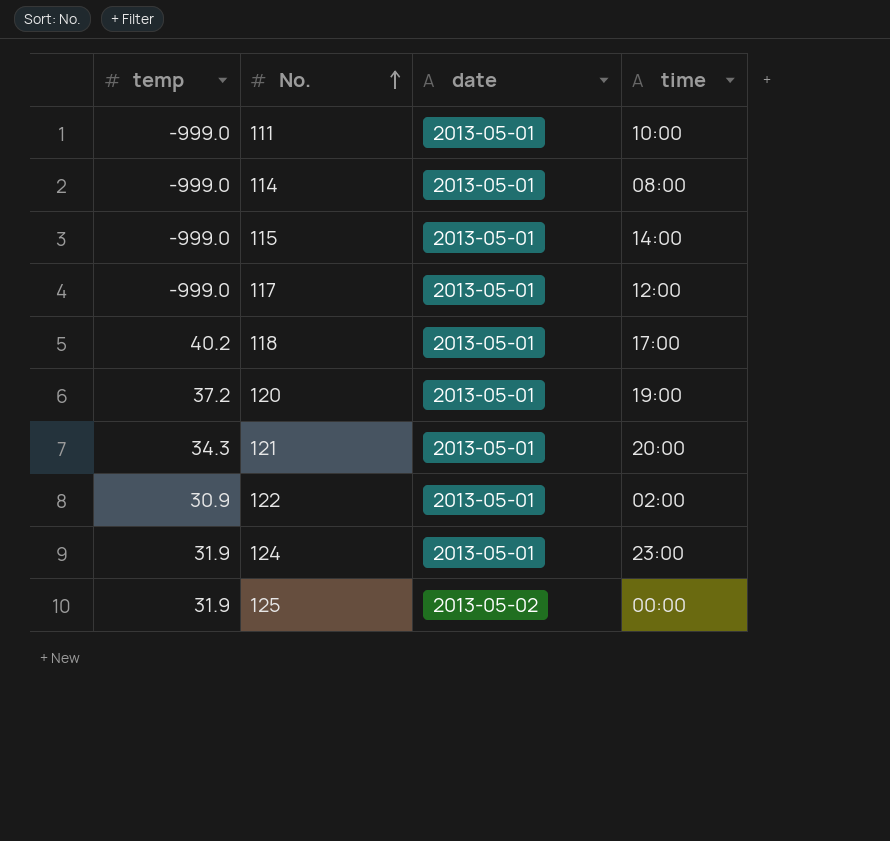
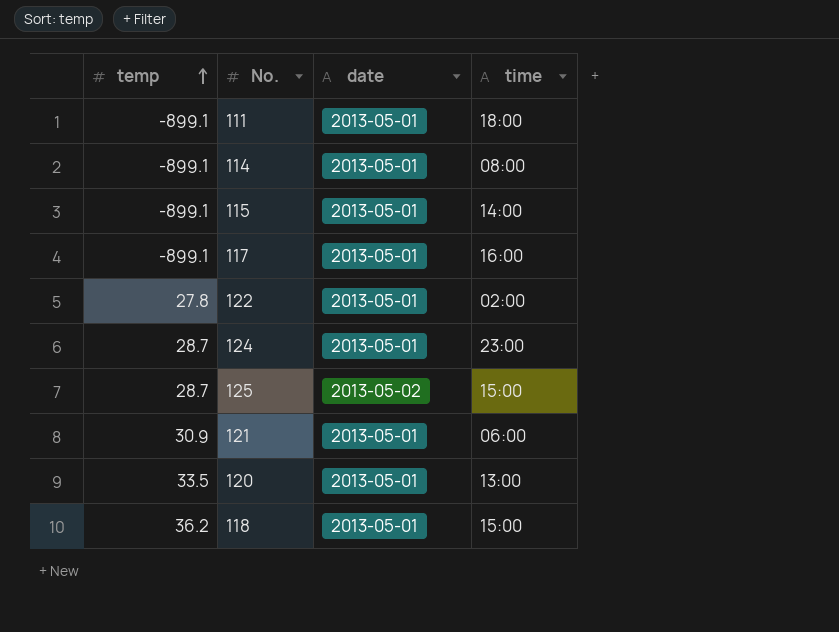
row order: No. ascending -> temp ascending
111 | temp: -999.0 -> -899.1
111 | time: 10:00 -> 18:00
114 | temp: -999.0 -> -899.1
115 | temp: -999.0 -> -899.1
117 | temp: -999.0 -> -899.1
117 | time: 12:00 -> 16:00
122 | temp: 30.9 -> 27.8
124 | temp: 31.9 -> 28.7
125 | temp: 31.9 -> 28.7
125 | time: 00:00 -> 15:00
121 | temp: 34.3 -> 30.9
121 | time: 20:00 -> 06:00
120 | temp: 37.2 -> 33.5
120 | time: 19:00 -> 13:00
118 | temp: 40.2 -> 36.2
118 | time: 17:00 -> 15:00

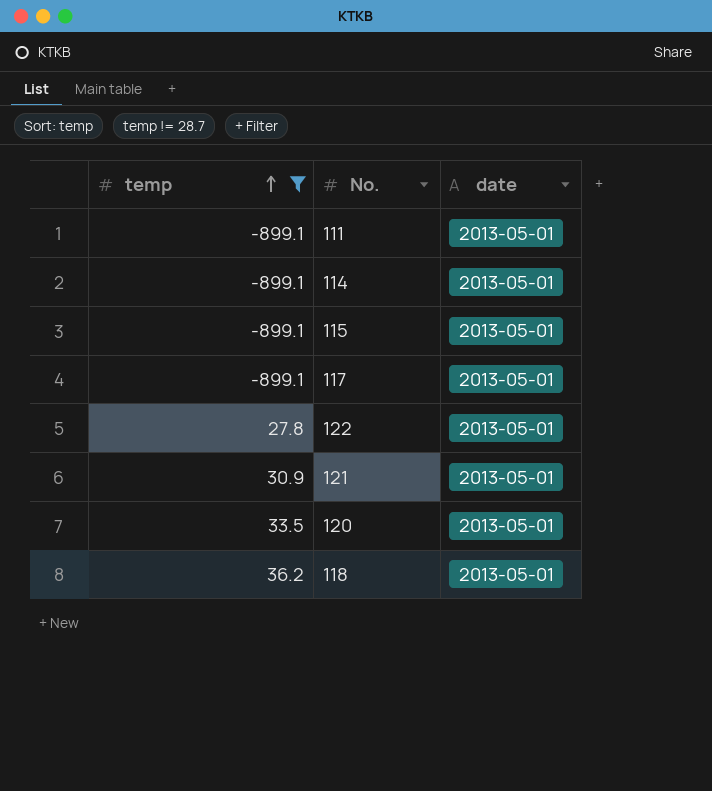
filter: none -> temp != 28.7
column time | position: 4 -> none

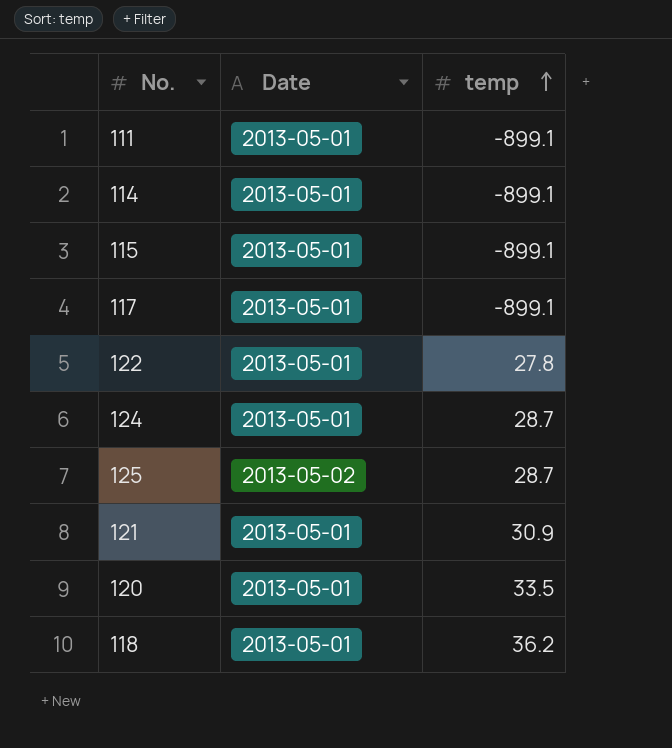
filter: temp != 28.7 -> none
column name: date -> Date
column temp | position: 1 -> 3

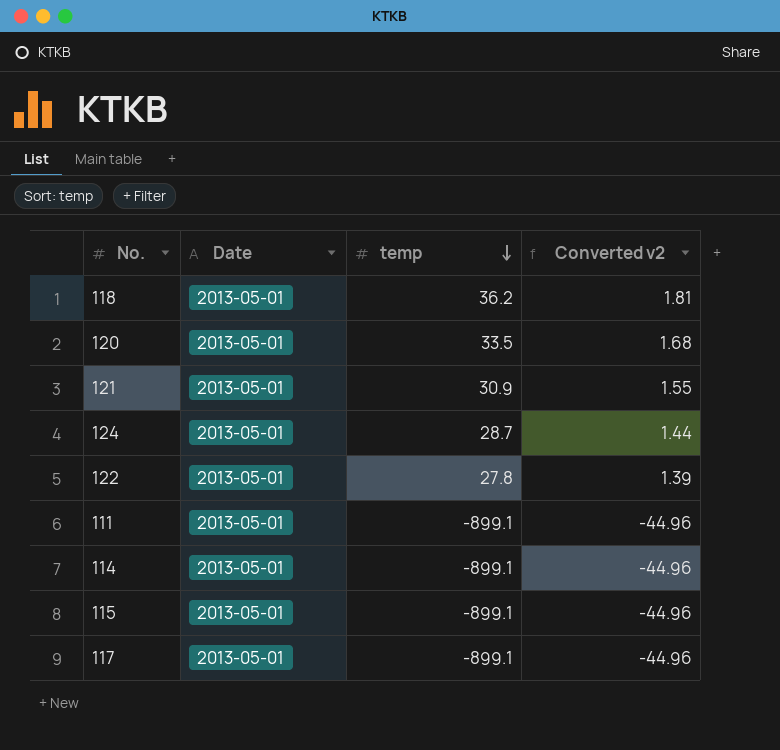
row order: temp ascending -> temp descending
column Converted v2 | formula: none -> [temp] * 0.05
row 125: 2013-05-02 | 28.7 -> none

